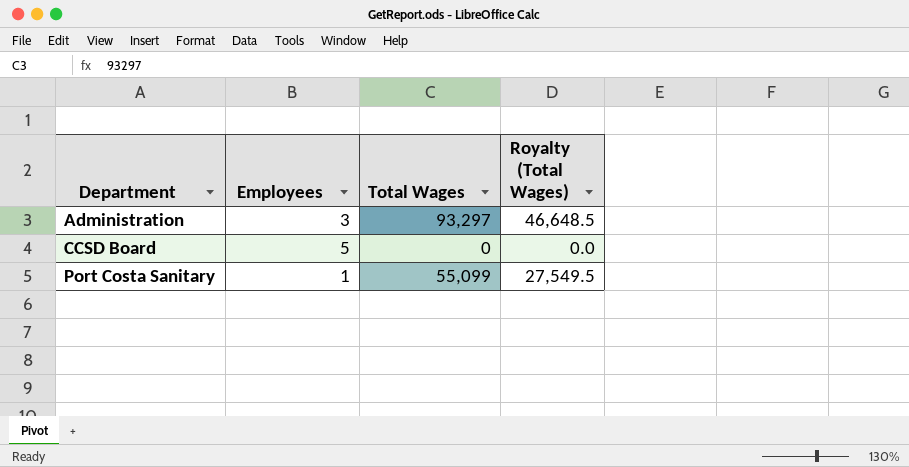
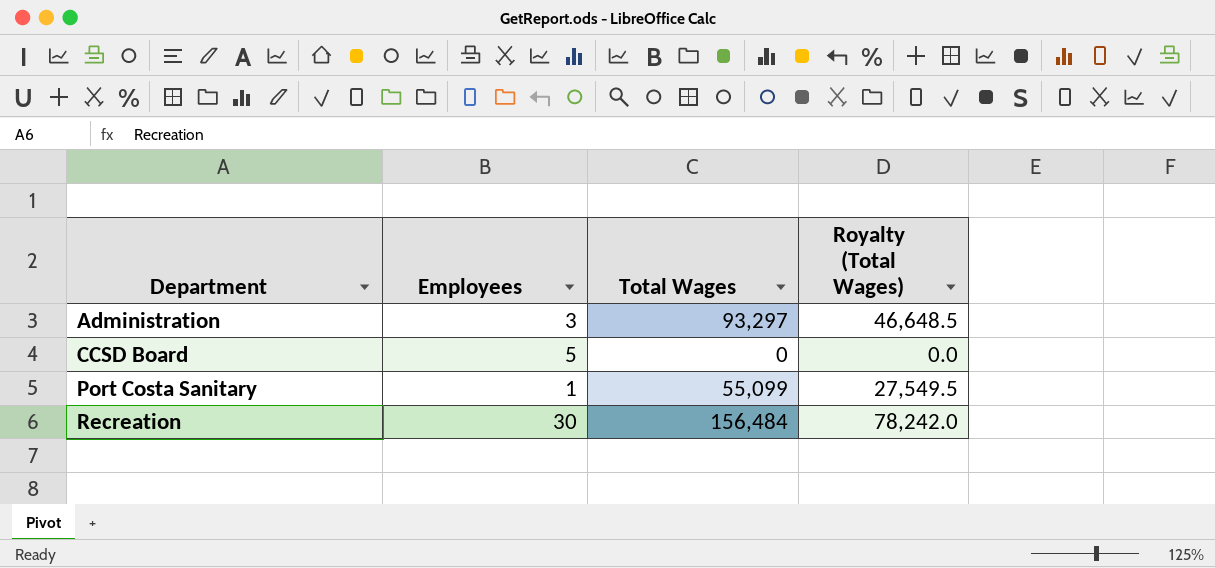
row Recreation: none -> 30 | 156,484 | 78,242.0

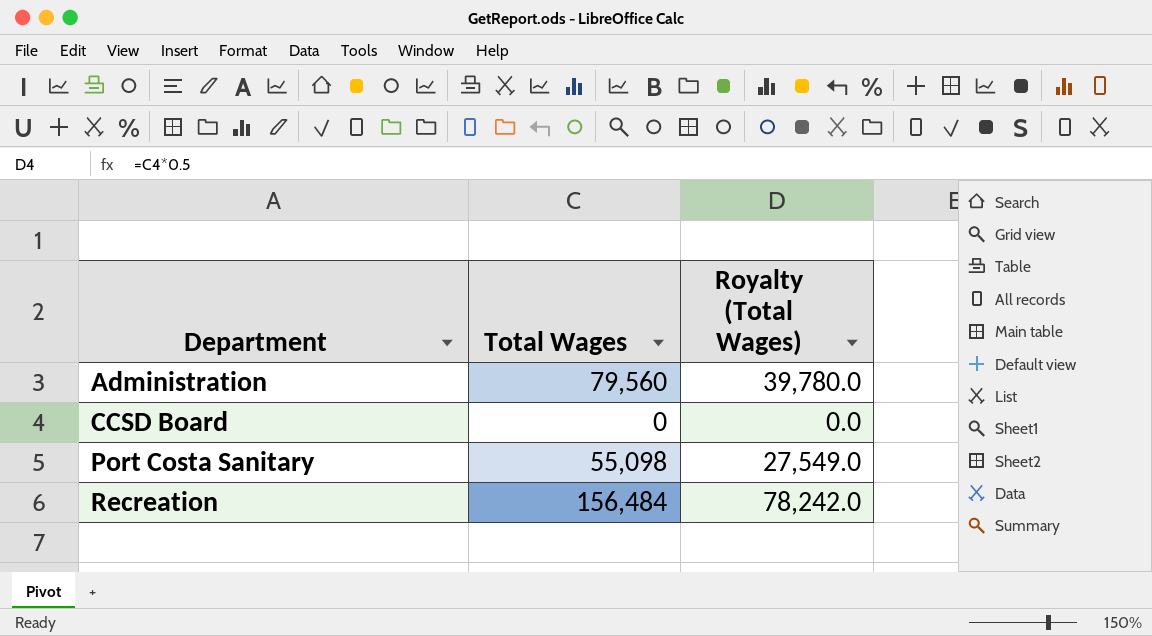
column Employees | position: 2 -> none
Administration | Total Wages: 93,297 -> 79,560
Administration | Royalty (Total Wages): 46,648.5 -> 39,780.0
Port Costa Sanitary | Total Wages: 55,099 -> 55,098
Port Costa Sanitary | Royalty (Total Wages): 27,549.5 -> 27,549.0

